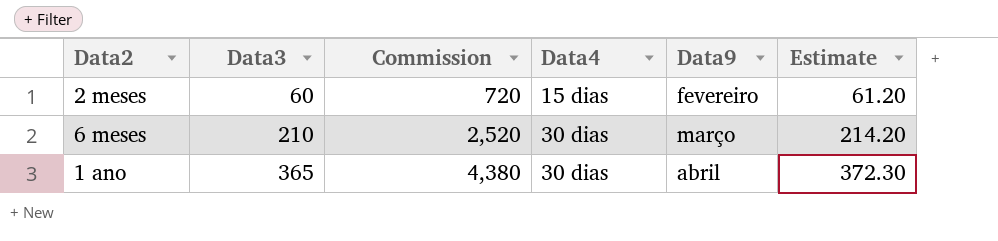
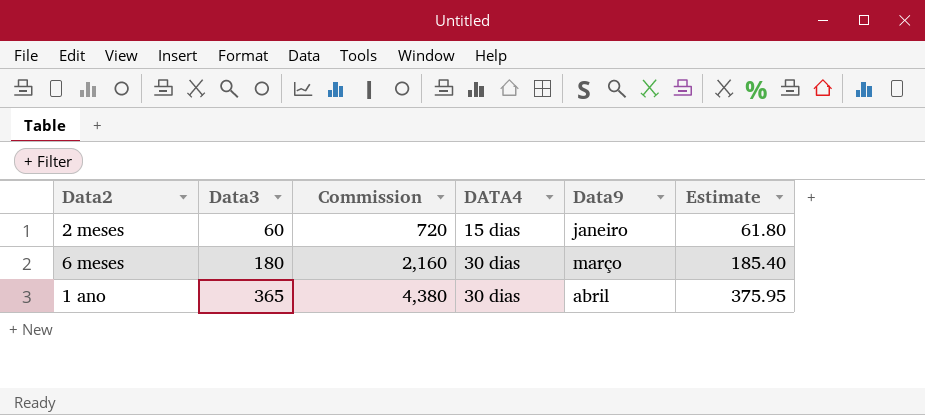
column name: Data4 -> DATA4
column Estimate | formula: [Data3] * 1.02 -> [Data3] * 1.03
2 meses | Data9: fevereiro -> janeiro
6 meses | Data3: 210 -> 180
6 meses | Commission: 2,520 -> 2,160

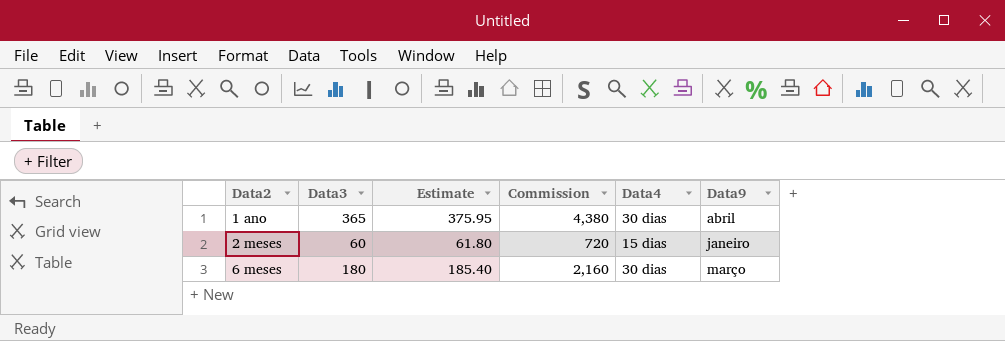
row order: Data3 ascending -> Data2 ascending
column Estimate | position: 6 -> 3
column name: DATA4 -> Data4

